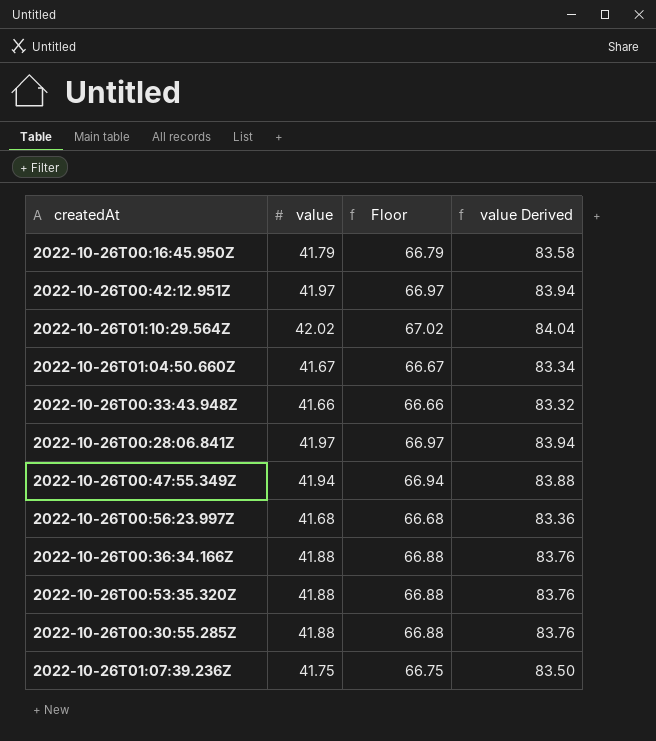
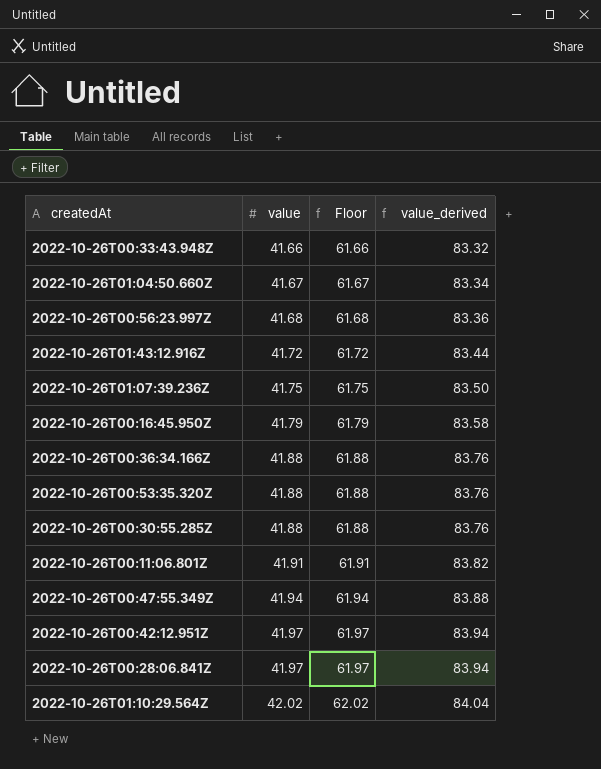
row order: none -> value ascending
column Floor | formula: [value] + 25 -> [value] + 20
column name: value Derived -> value_derived
row 2022-10-26T01:43:12.916Z: none -> 41.72 | 61.72 | 83.44
row 2022-10-26T00:11:06.801Z: none -> 41.91 | 61.91 | 83.82

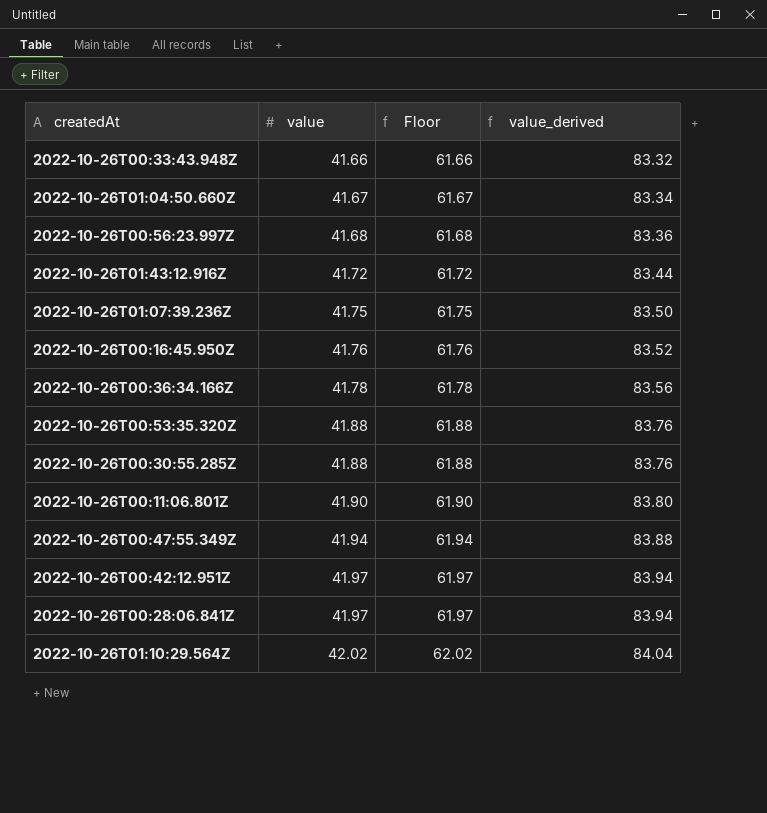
2022-10-26T00:16:45.950Z | value: 41.79 -> 41.76
2022-10-26T00:16:45.950Z | Floor: 61.79 -> 61.76
2022-10-26T00:16:45.950Z | value_derived: 83.58 -> 83.52
2022-10-26T00:36:34.166Z | value: 41.88 -> 41.78
2022-10-26T00:36:34.166Z | Floor: 61.88 -> 61.78
2022-10-26T00:36:34.166Z | value_derived: 83.76 -> 83.56
2022-10-26T00:11:06.801Z | value: 41.91 -> 41.90
2022-10-26T00:11:06.801Z | Floor: 61.91 -> 61.90
2022-10-26T00:11:06.801Z | value_derived: 83.82 -> 83.80

